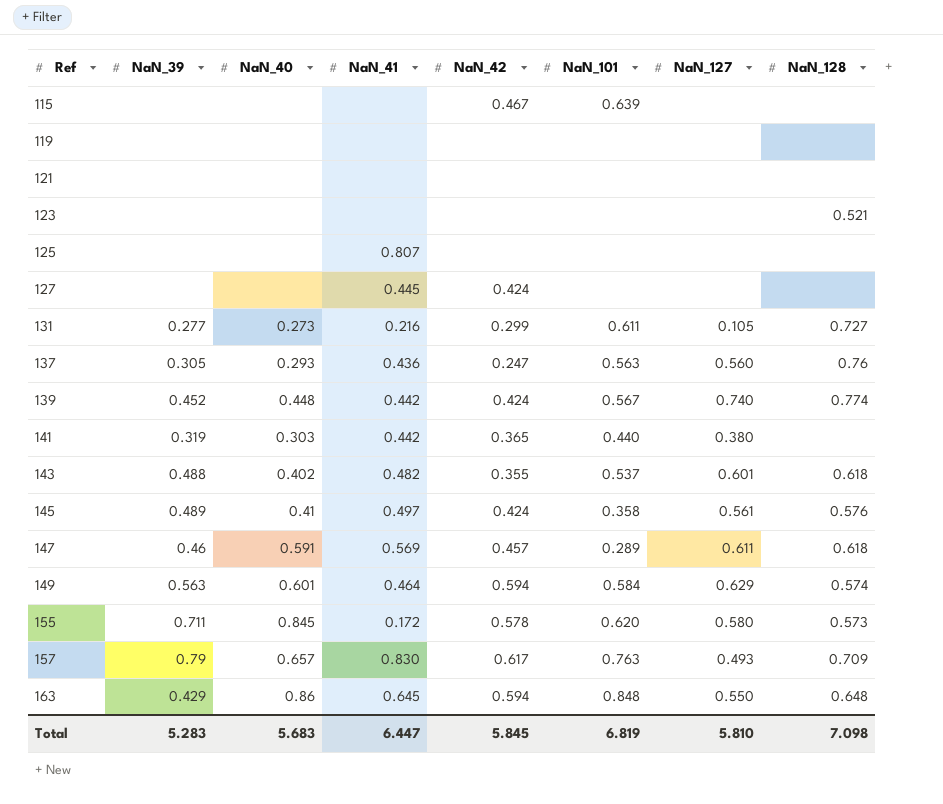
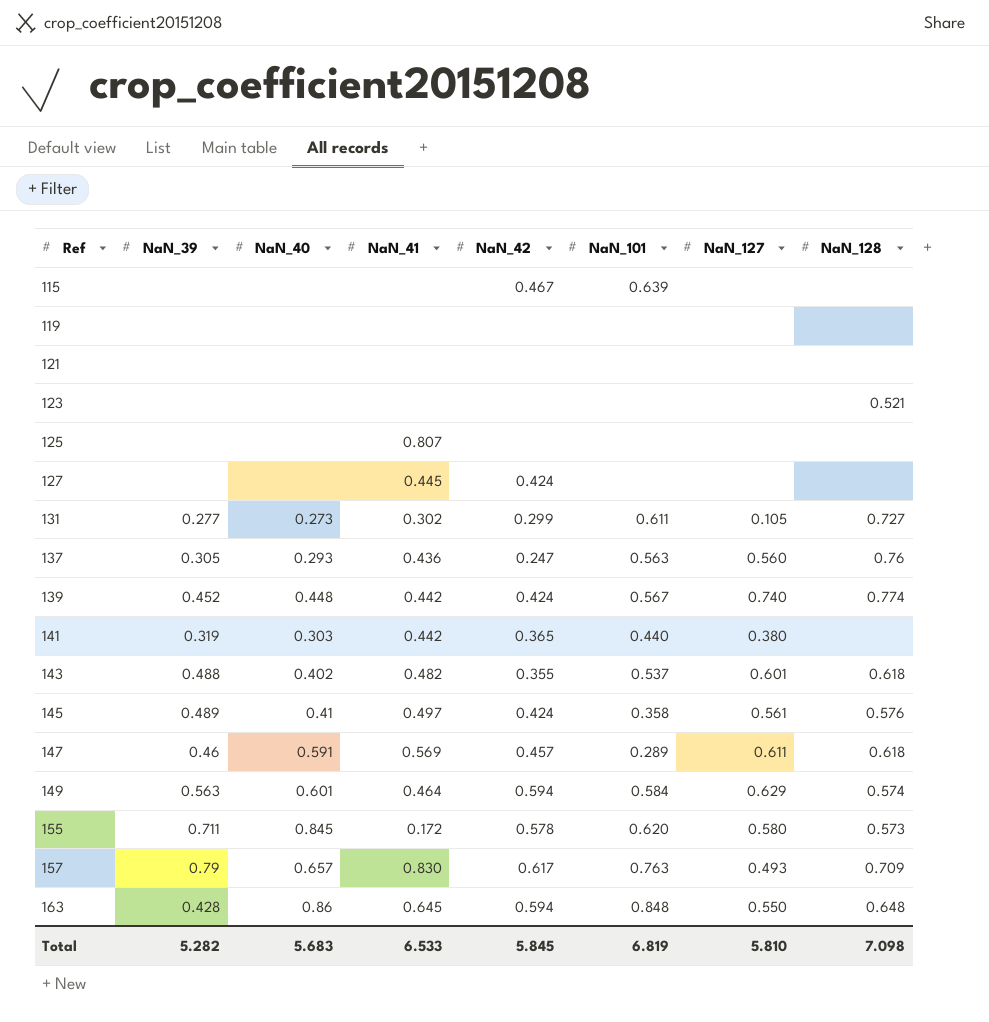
131 | NaN_41: 0.216 -> 0.302
163 | NaN_39: 0.429 -> 0.428
Total | NaN_39: 5.283 -> 5.282
Total | NaN_41: 6.447 -> 6.533

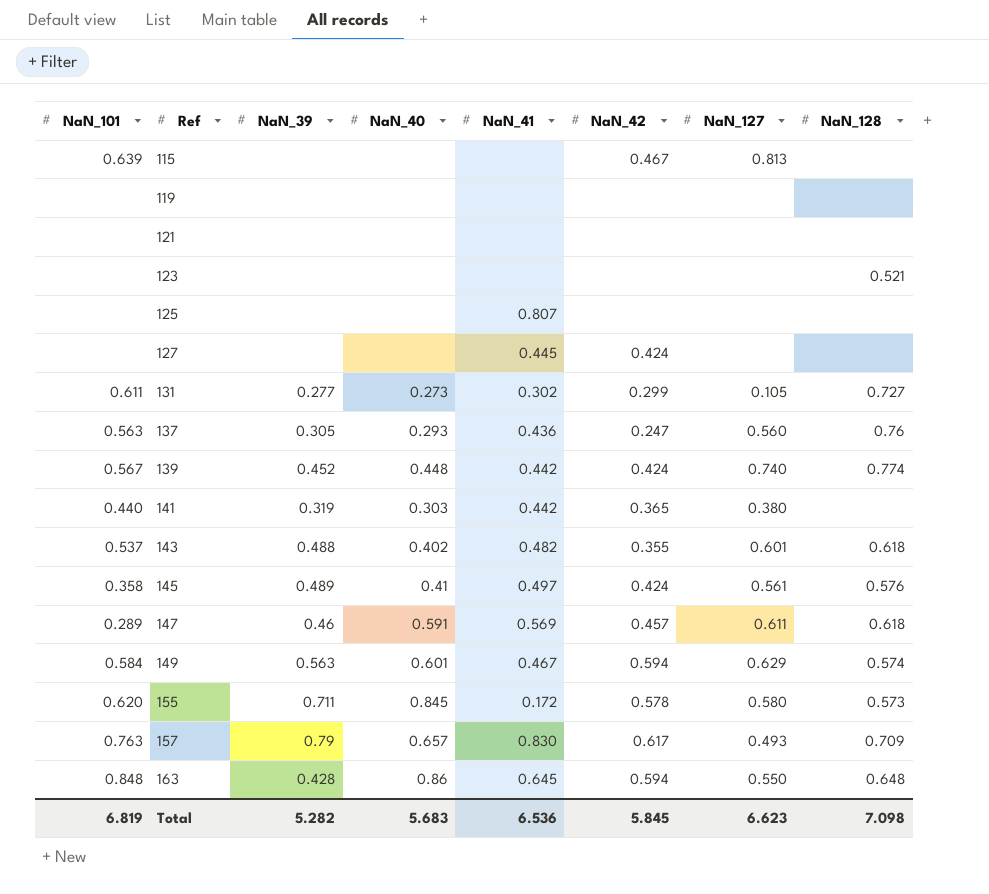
column NaN_101 | position: 6 -> 1
115 | NaN_127: none -> 0.813
149 | NaN_41: 0.464 -> 0.467
Total | NaN_41: 6.533 -> 6.536
Total | NaN_127: 5.810 -> 6.623

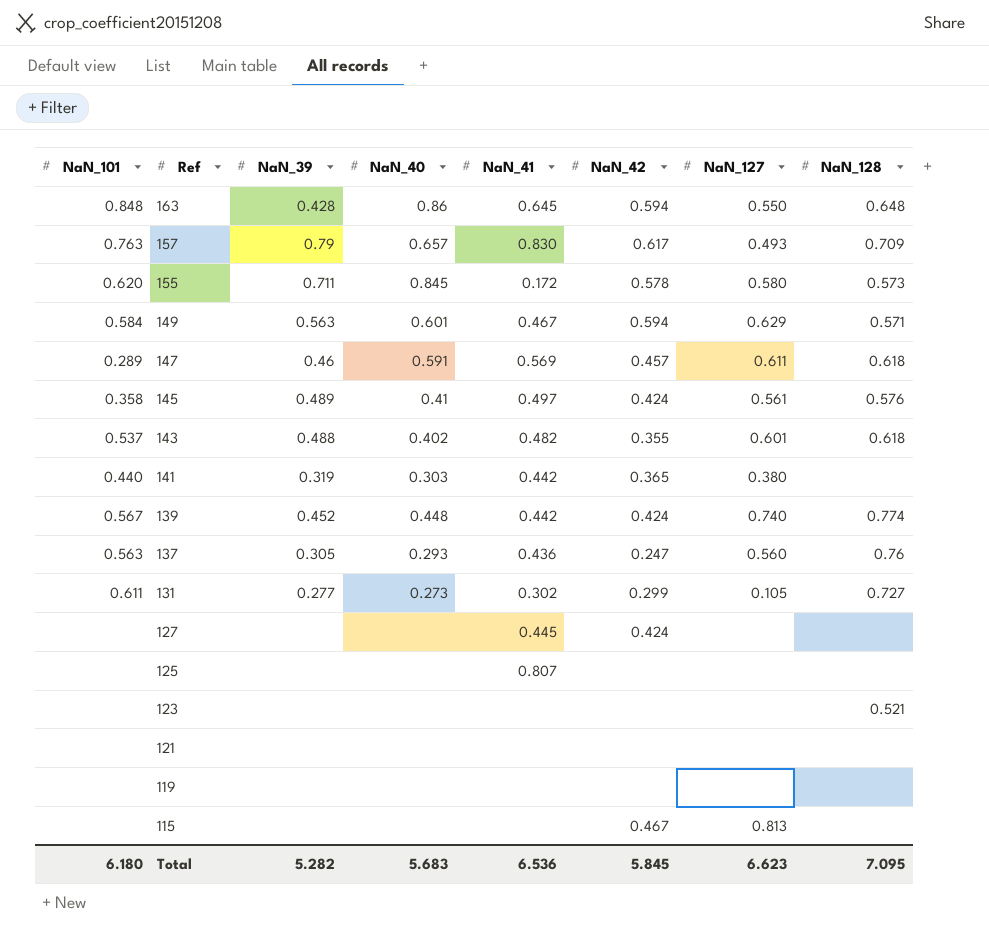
row order: Ref ascending -> Ref descending
149 | NaN_128: 0.574 -> 0.571
115 | NaN_101: 0.639 -> none
Total | NaN_101: 6.819 -> 6.180
Total | NaN_128: 7.098 -> 7.095

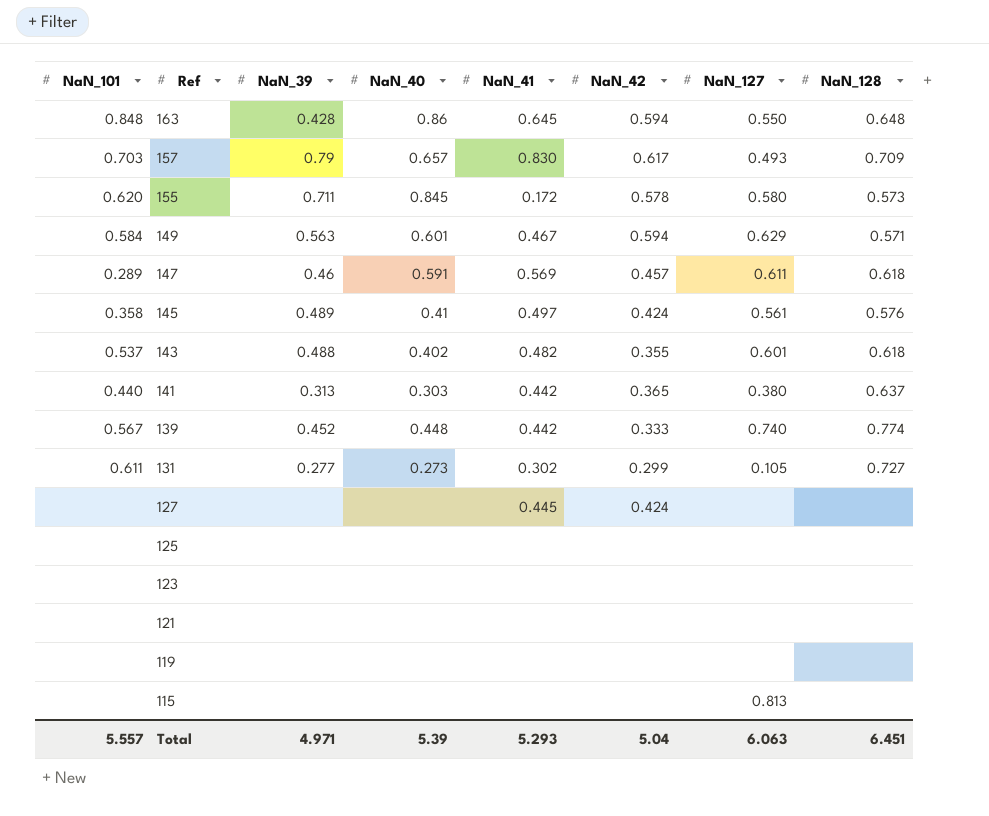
row 137: 0.563 | 0.305 | 0.293 | 0.436 | 0.247 | 0.560 | 0.76 -> none
157 | NaN_101: 0.763 -> 0.703
141 | NaN_39: 0.319 -> 0.313
141 | NaN_128: none -> 0.637
139 | NaN_42: 0.424 -> 0.333
125 | NaN_41: 0.807 -> none
123 | NaN_128: 0.521 -> none
115 | NaN_42: 0.467 -> none
Total | NaN_101: 6.180 -> 5.557
Total | NaN_39: 5.282 -> 4.971
Total | NaN_40: 5.683 -> 5.39
Total | NaN_41: 6.536 -> 5.293
Total | NaN_42: 5.845 -> 5.04
Total | NaN_127: 6.623 -> 6.063
Total | NaN_128: 7.095 -> 6.451

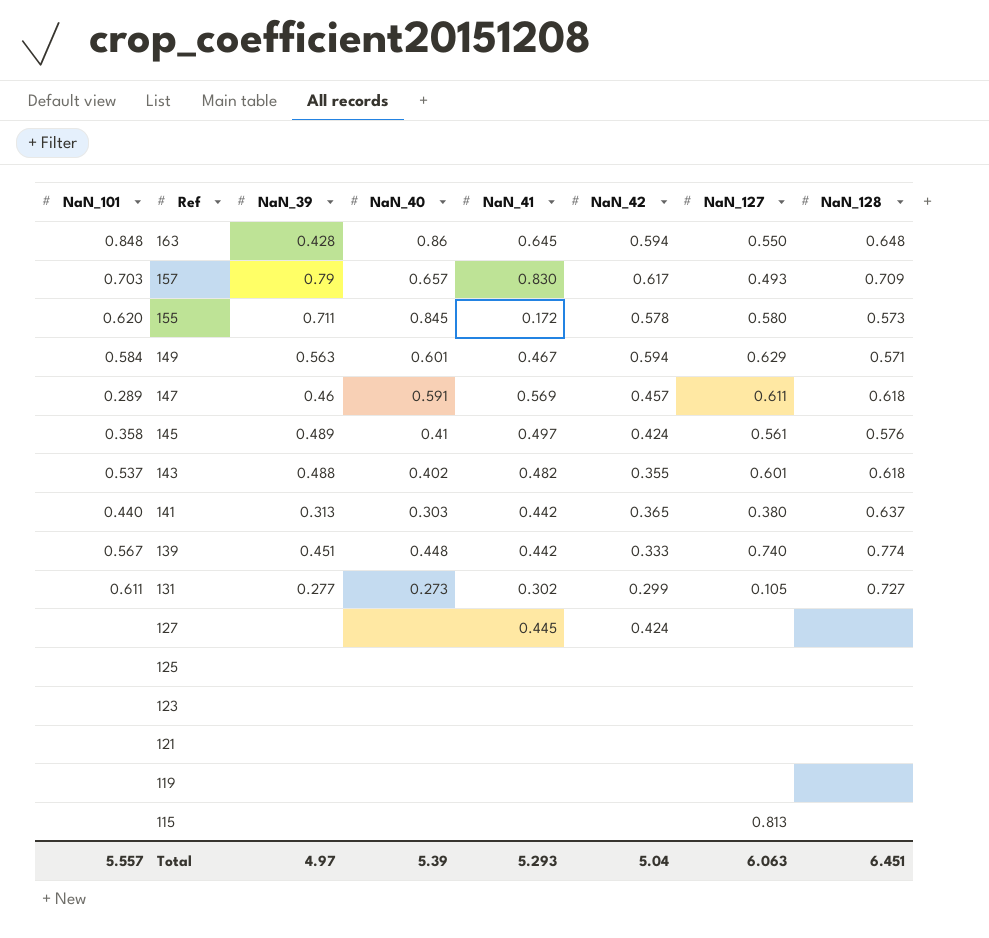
139 | NaN_39: 0.452 -> 0.451
Total | NaN_39: 4.971 -> 4.97

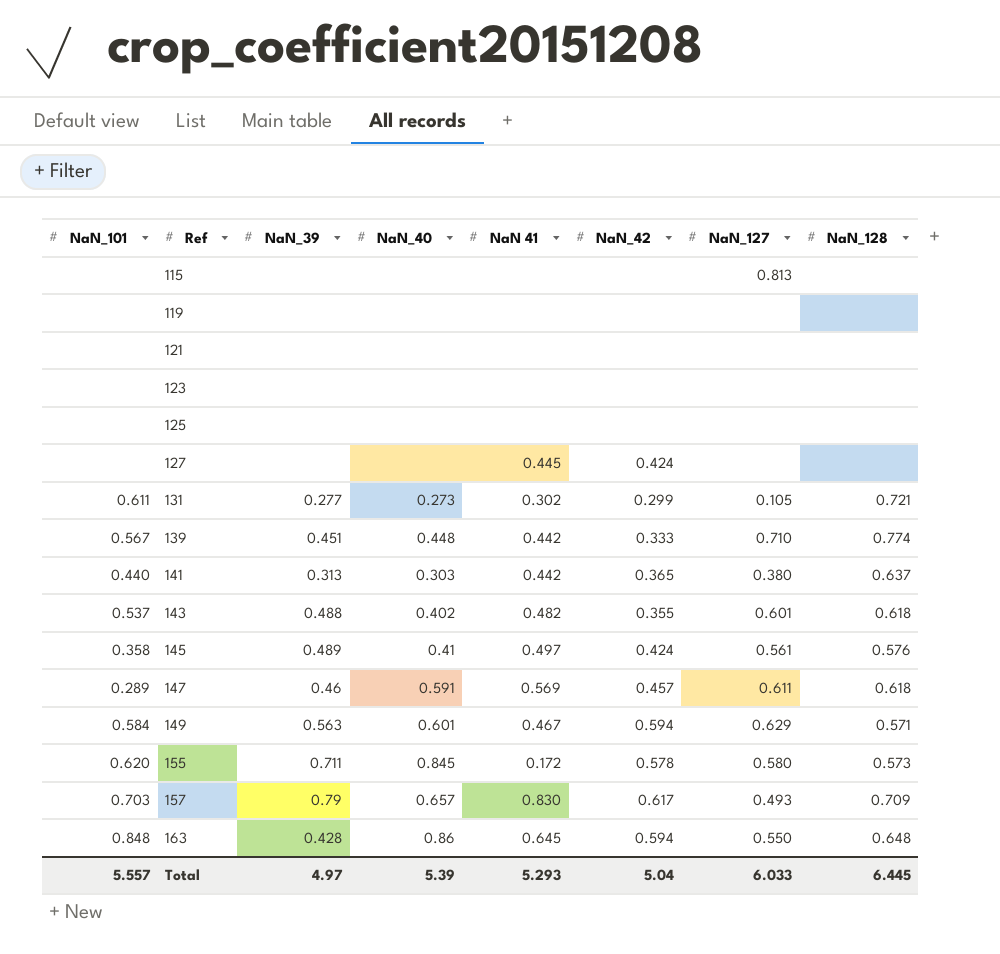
row order: Ref descending -> Ref ascending
column name: NaN_41 -> NaN 41
131 | NaN_128: 0.727 -> 0.721
139 | NaN_127: 0.740 -> 0.710
Total | NaN_127: 6.063 -> 6.033
Total | NaN_128: 6.451 -> 6.445

